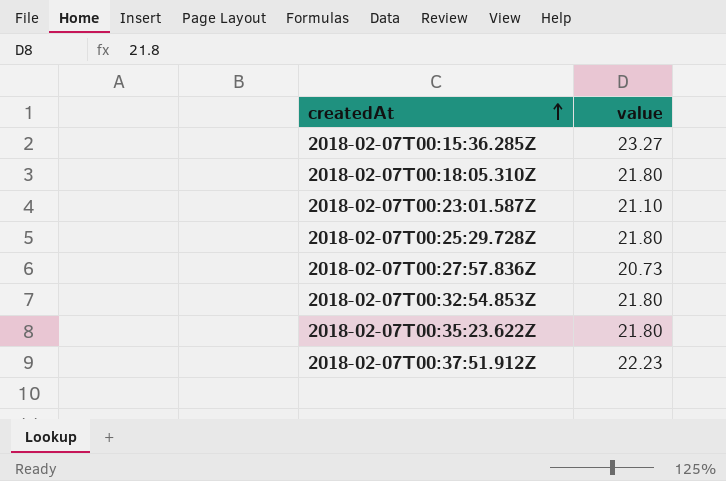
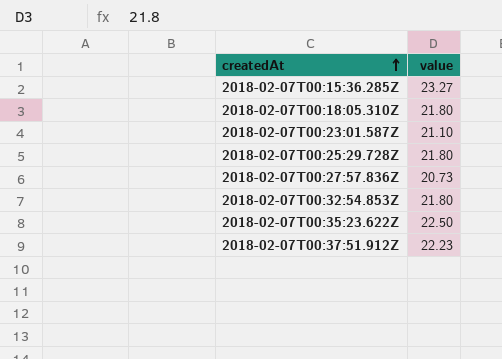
2018-02-07T00:35:23.622Z | value: 21.80 -> 22.50

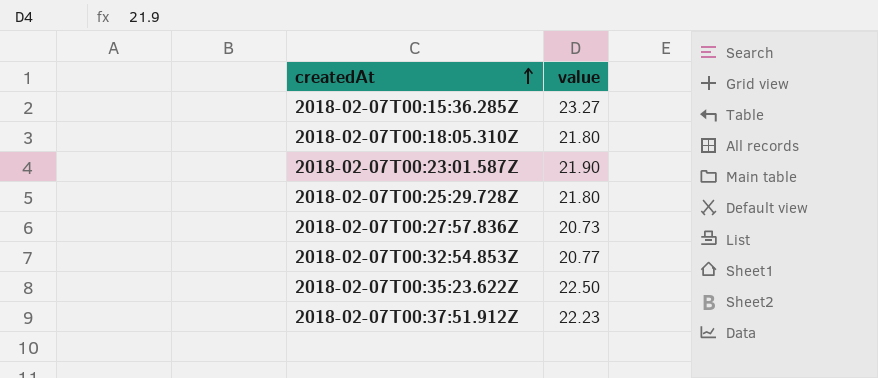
2018-02-07T00:23:01.587Z | value: 21.10 -> 21.90
2018-02-07T00:32:54.853Z | value: 21.80 -> 20.77

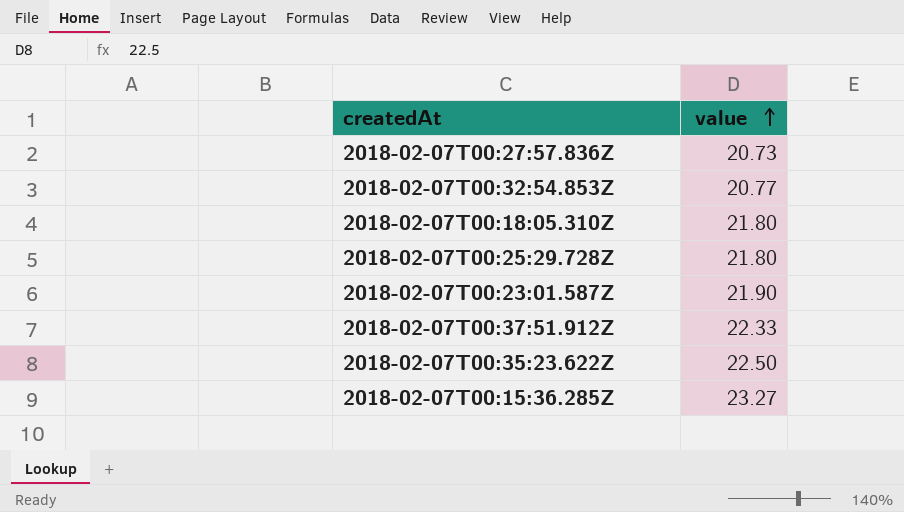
row order: createdAt ascending -> value ascending
2018-02-07T00:37:51.912Z | value: 22.23 -> 22.33

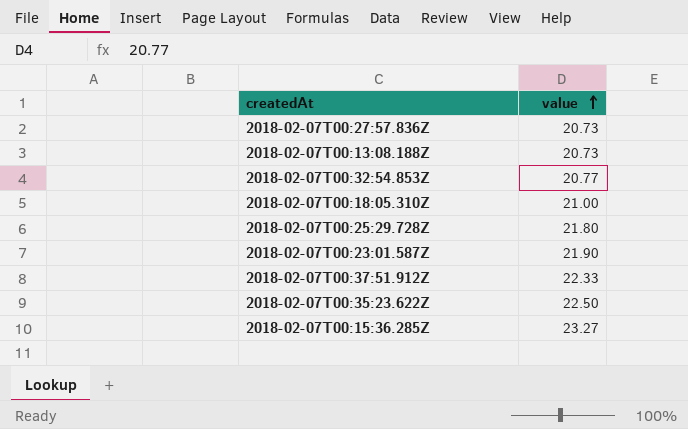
row 2018-02-07T00:13:08.188Z: none -> 20.73
2018-02-07T00:18:05.310Z | value: 21.80 -> 21.00

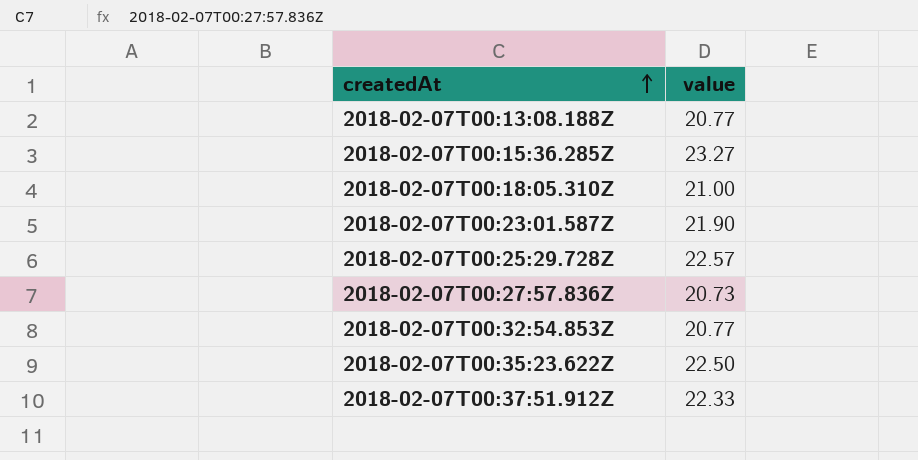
row order: value ascending -> createdAt ascending
2018-02-07T00:13:08.188Z | value: 20.73 -> 20.77
2018-02-07T00:25:29.728Z | value: 21.80 -> 22.57

